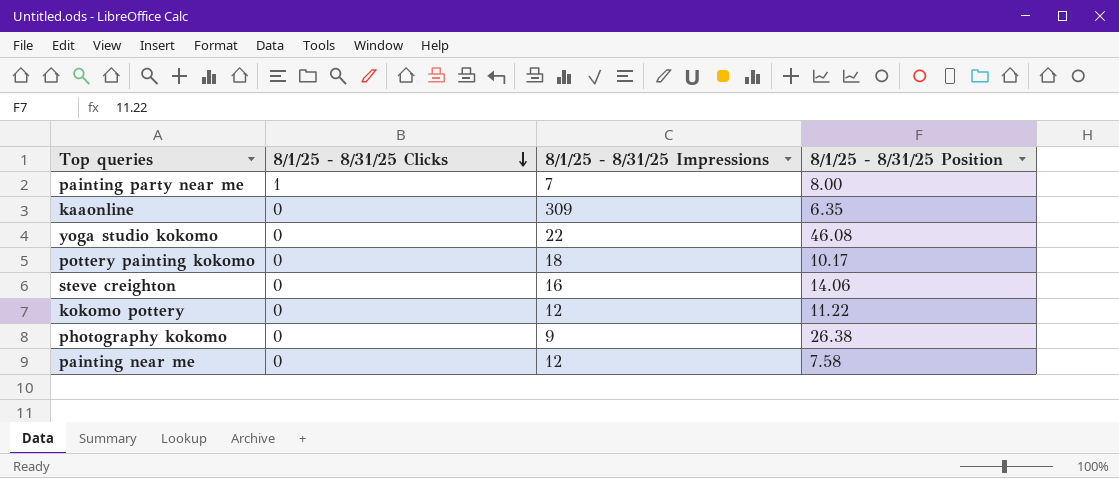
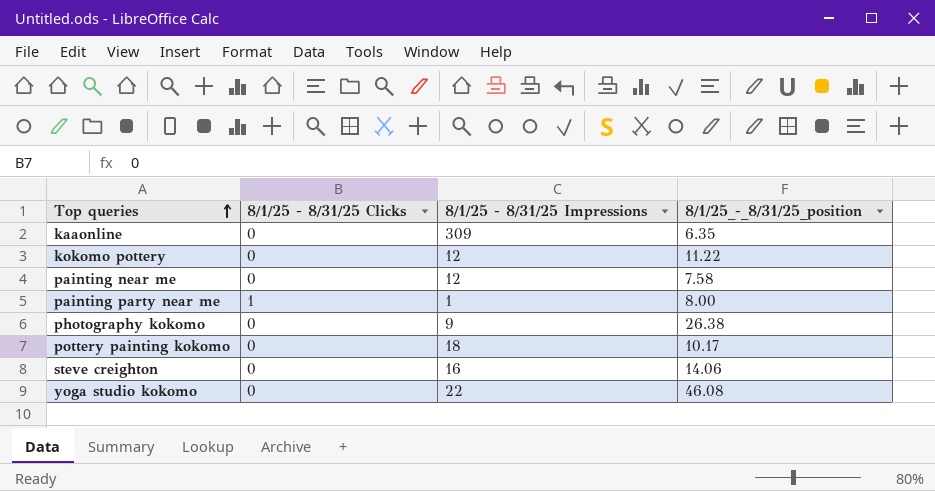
row order: 8/1/25 - 8/31/25 Clicks descending -> Top queries ascending
column name: 8/1/25 - 8/31/25 Position -> 8/1/25_-_8/31/25_position
painting party near me | 8/1/25 - 8/31/25 Impressions: 7 -> 1

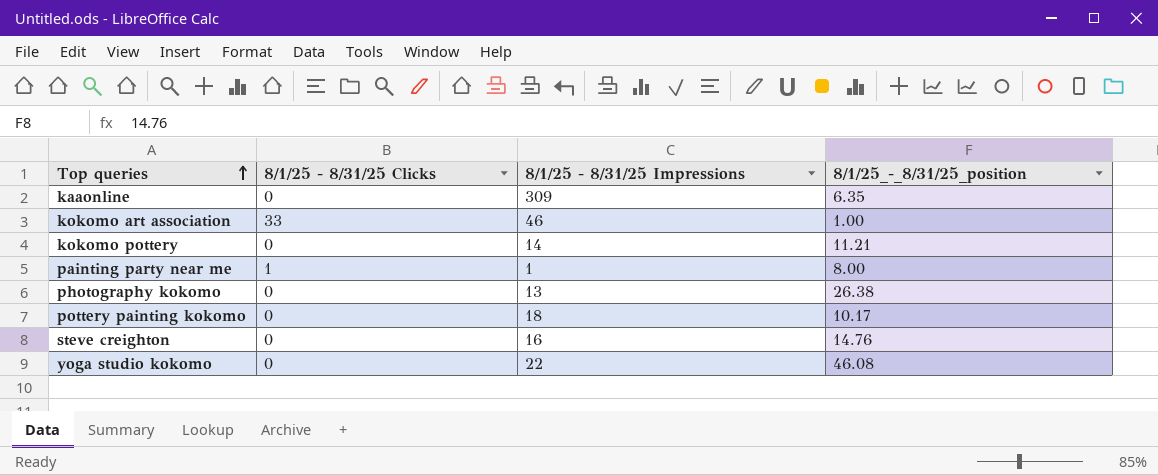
row painting near me: 0 | 12 | 7.58 -> none
row kokomo art association: none -> 33 | 46 | 1.00
kokomo pottery | 8/1/25 - 8/31/25 Impressions: 12 -> 14
kokomo pottery | 8/1/25_-_8/31/25_position: 11.22 -> 11.21
photography kokomo | 8/1/25 - 8/31/25 Impressions: 9 -> 13
steve creighton | 8/1/25_-_8/31/25_position: 14.06 -> 14.76

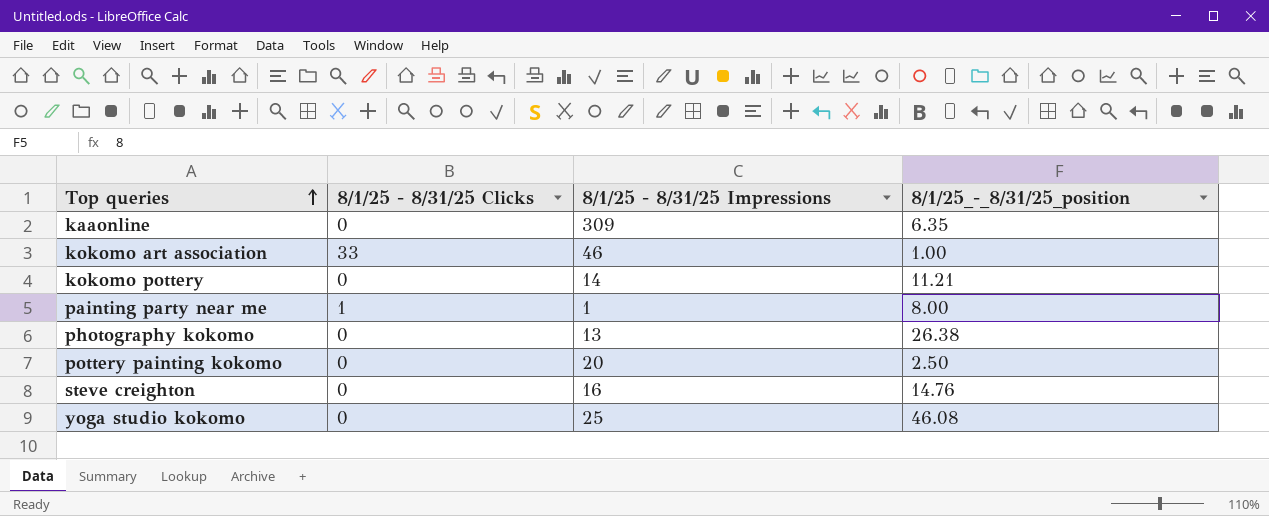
pottery painting kokomo | 8/1/25 - 8/31/25 Impressions: 18 -> 20
pottery painting kokomo | 8/1/25_-_8/31/25_position: 10.17 -> 2.50
yoga studio kokomo | 8/1/25 - 8/31/25 Impressions: 22 -> 25

